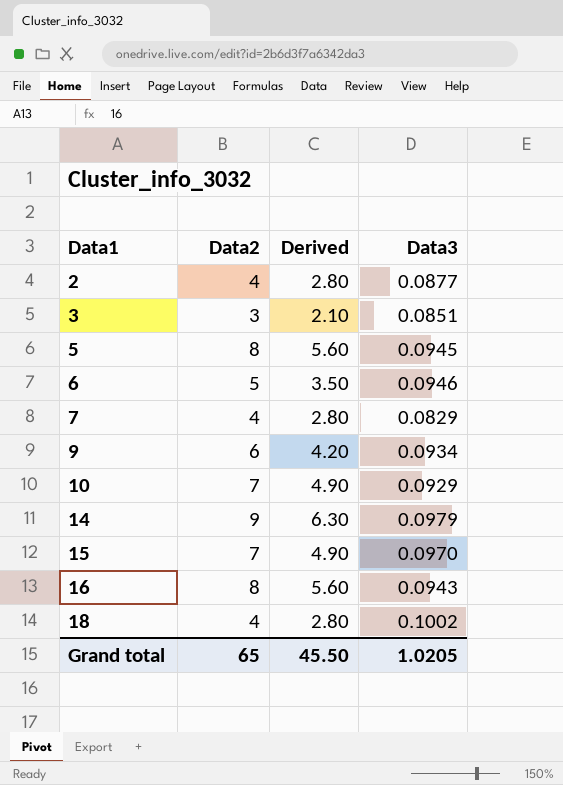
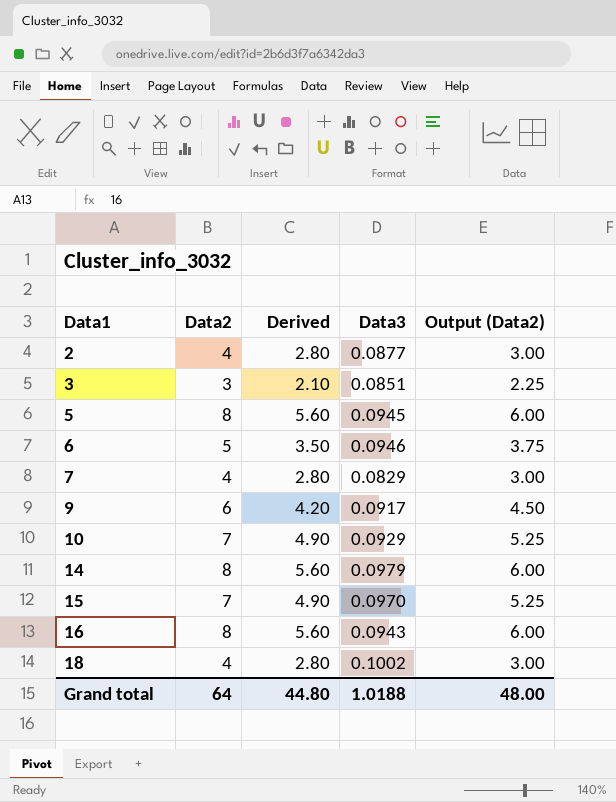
column Output (Data2) | formula: none -> [Data2] * 0.75
9 | Data3: 0.0934 -> 0.0917
14 | Data2: 9 -> 8
14 | Derived: 6.30 -> 5.60
Grand total | Data2: 65 -> 64
Grand total | Derived: 45.50 -> 44.80
Grand total | Data3: 1.0205 -> 1.0188

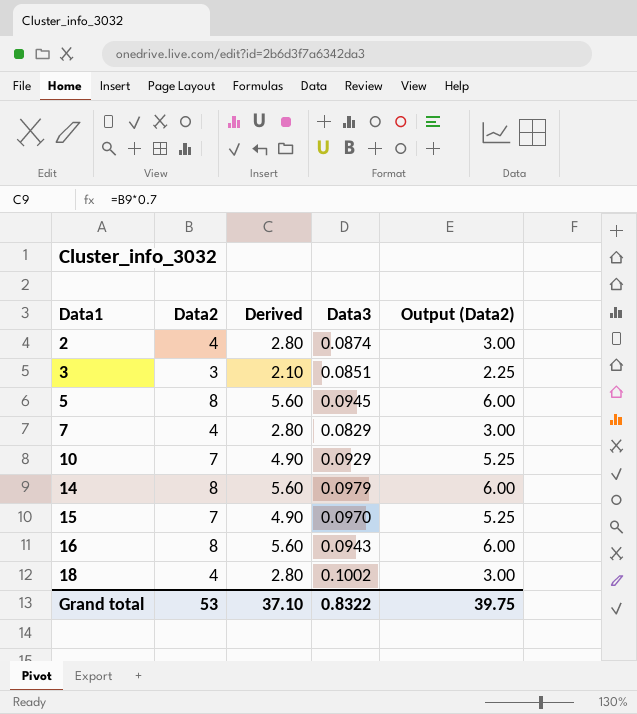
row 6: 5 | 3.50 | 0.0946 | 3.75 -> none
row 9: 6 | 4.20 | 0.0917 | 4.50 -> none
2 | Data3: 0.0877 -> 0.0874
Grand total | Data2: 64 -> 53
Grand total | Derived: 44.80 -> 37.10
Grand total | Data3: 1.0188 -> 0.8322
Grand total | Output (Data2): 48.00 -> 39.75

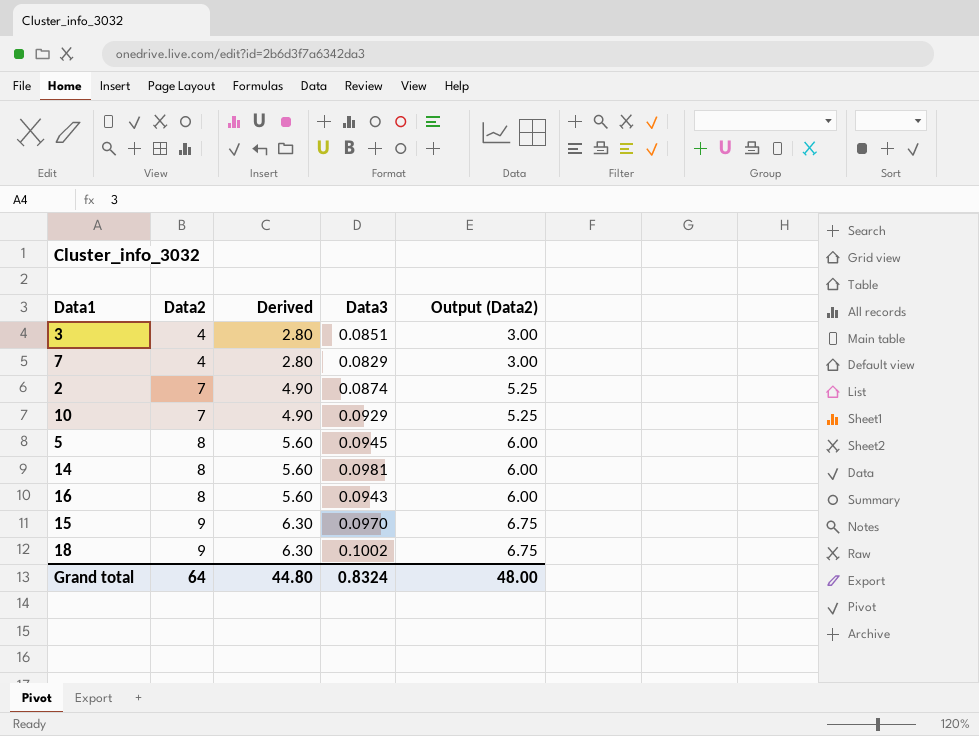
row order: Data1 ascending -> Data2 ascending
3 | Data2: 3 -> 4
3 | Derived: 2.10 -> 2.80
3 | Output (Data2): 2.25 -> 3.00
2 | Data2: 4 -> 7
2 | Derived: 2.80 -> 4.90
2 | Output (Data2): 3.00 -> 5.25
14 | Data3: 0.0979 -> 0.0981
15 | Data2: 7 -> 9
15 | Derived: 4.90 -> 6.30
15 | Output (Data2): 5.25 -> 6.75
18 | Data2: 4 -> 9
18 | Derived: 2.80 -> 6.30
18 | Output (Data2): 3.00 -> 6.75
Grand total | Data2: 53 -> 64
Grand total | Derived: 37.10 -> 44.80
Grand total | Data3: 0.8322 -> 0.8324
Grand total | Output (Data2): 39.75 -> 48.00

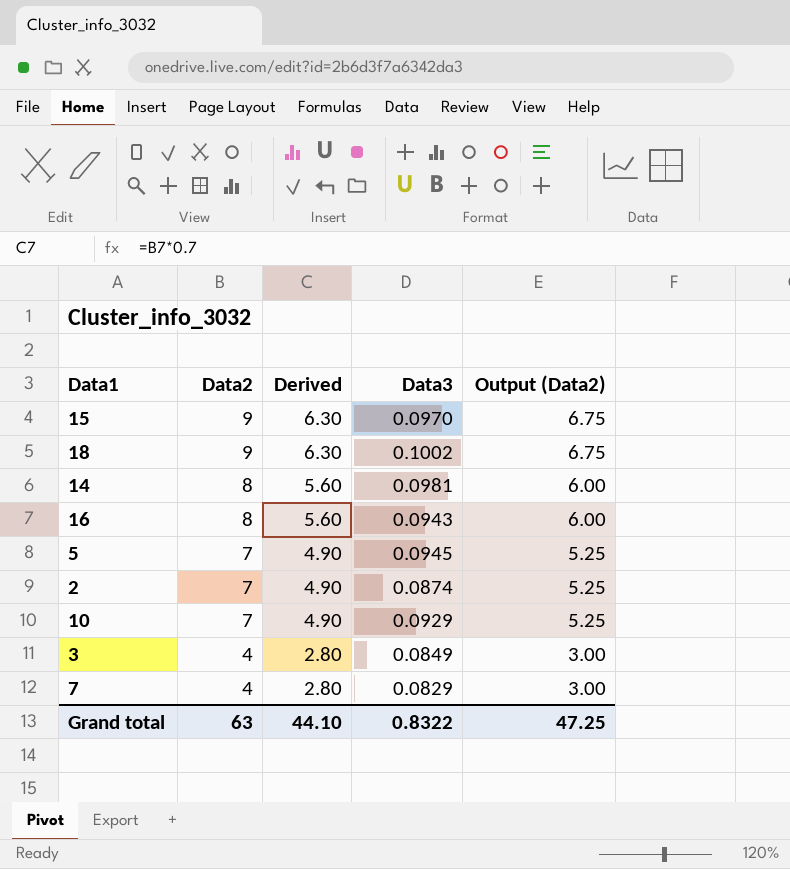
row order: Data2 ascending -> Data2 descending
5 | Data2: 8 -> 7
5 | Derived: 5.60 -> 4.90
5 | Output (Data2): 6.00 -> 5.25
3 | Data3: 0.0851 -> 0.0849
Grand total | Data2: 64 -> 63
Grand total | Derived: 44.80 -> 44.10
Grand total | Data3: 0.8324 -> 0.8322
Grand total | Output (Data2): 48.00 -> 47.25

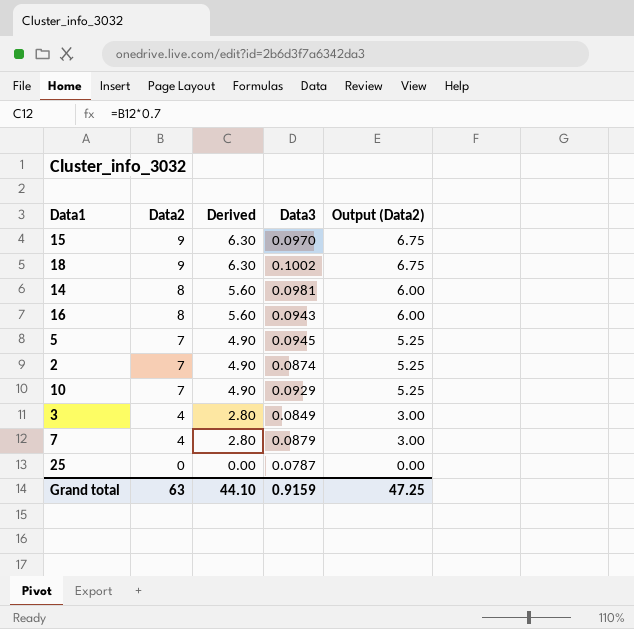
7 | Data3: 0.0829 -> 0.0879
row 25: none -> 0 | 0.00 | 0.0787 | 0.00
Grand total | Data3: 0.8322 -> 0.9159

